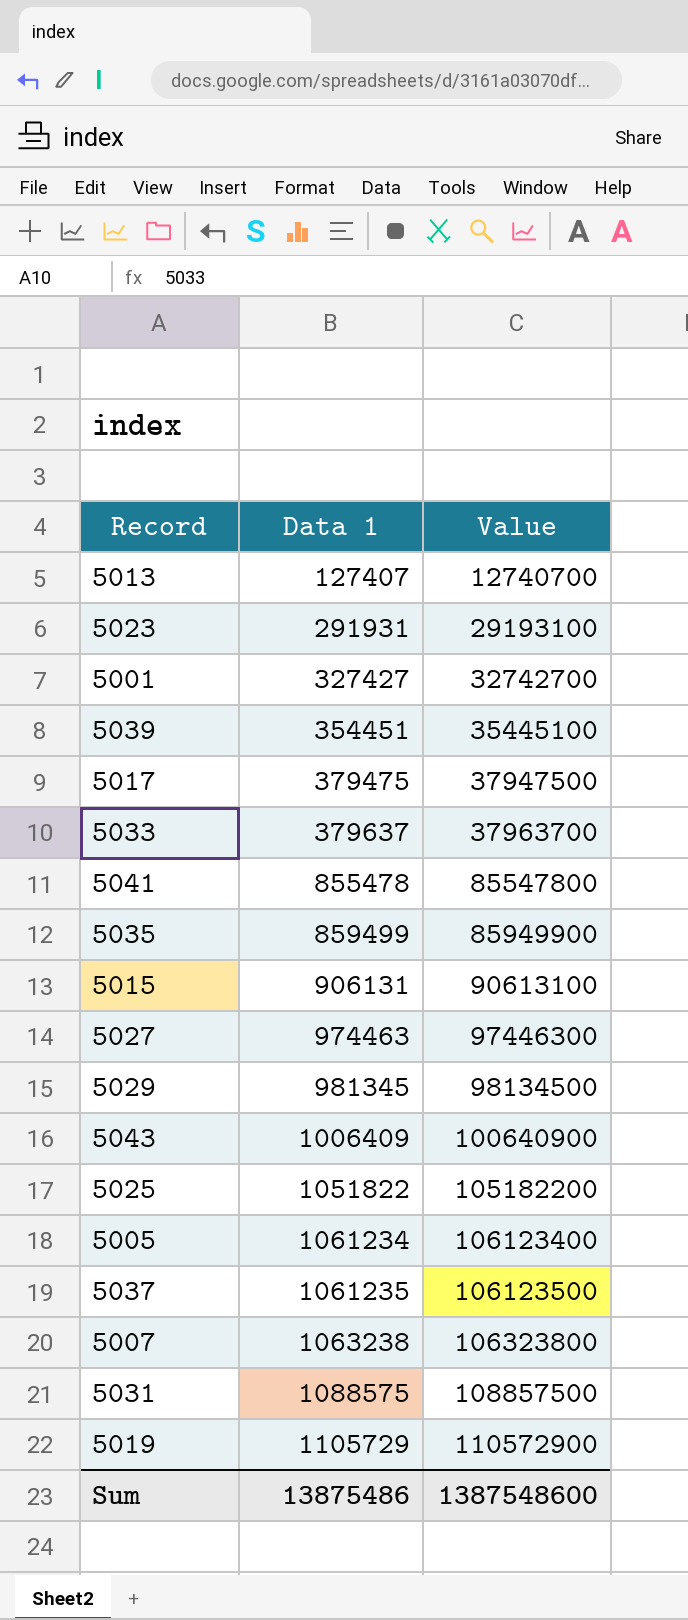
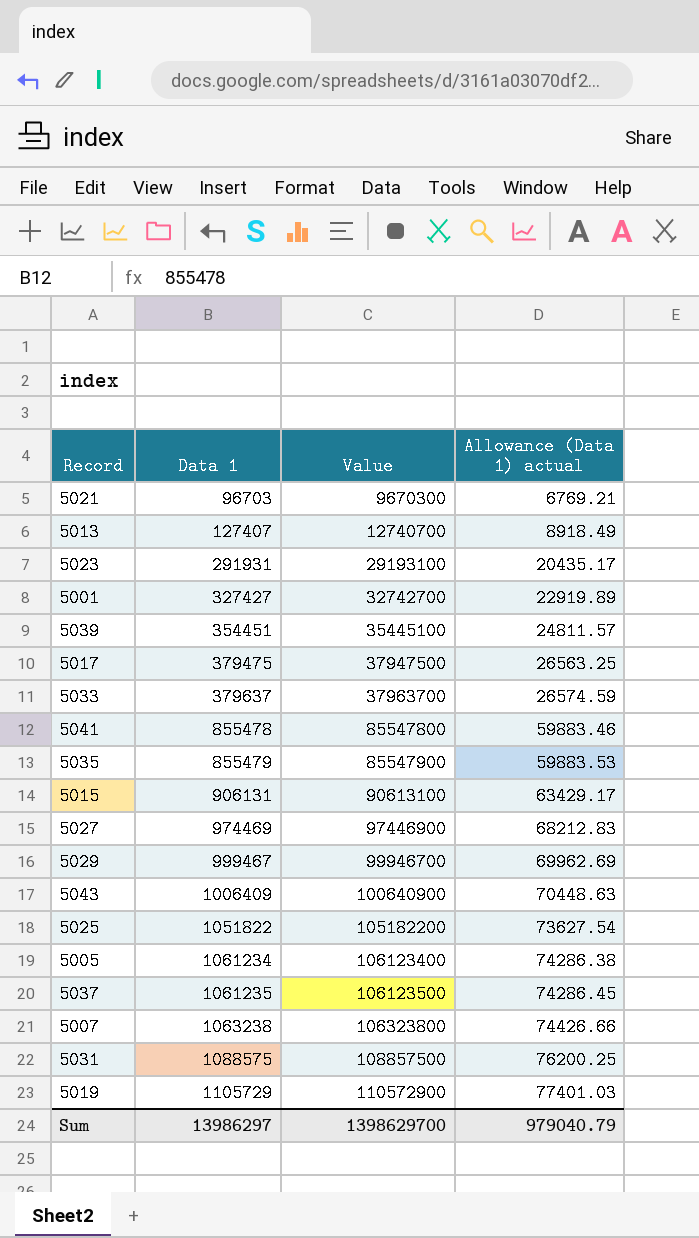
column Allowance (Data 1) actual | formula: none -> [Data 1] * 0.07
row 5021: none -> 96703 | 9670300 | 6769.21
5035 | Data 1: 859499 -> 855479
5035 | Value: 85949900 -> 85547900
5027 | Data 1: 974463 -> 974469
5027 | Value: 97446300 -> 97446900
5029 | Data 1: 981345 -> 999467
5029 | Value: 98134500 -> 99946700
Sum | Data 1: 13875486 -> 13986297
Sum | Value: 1387548600 -> 1398629700

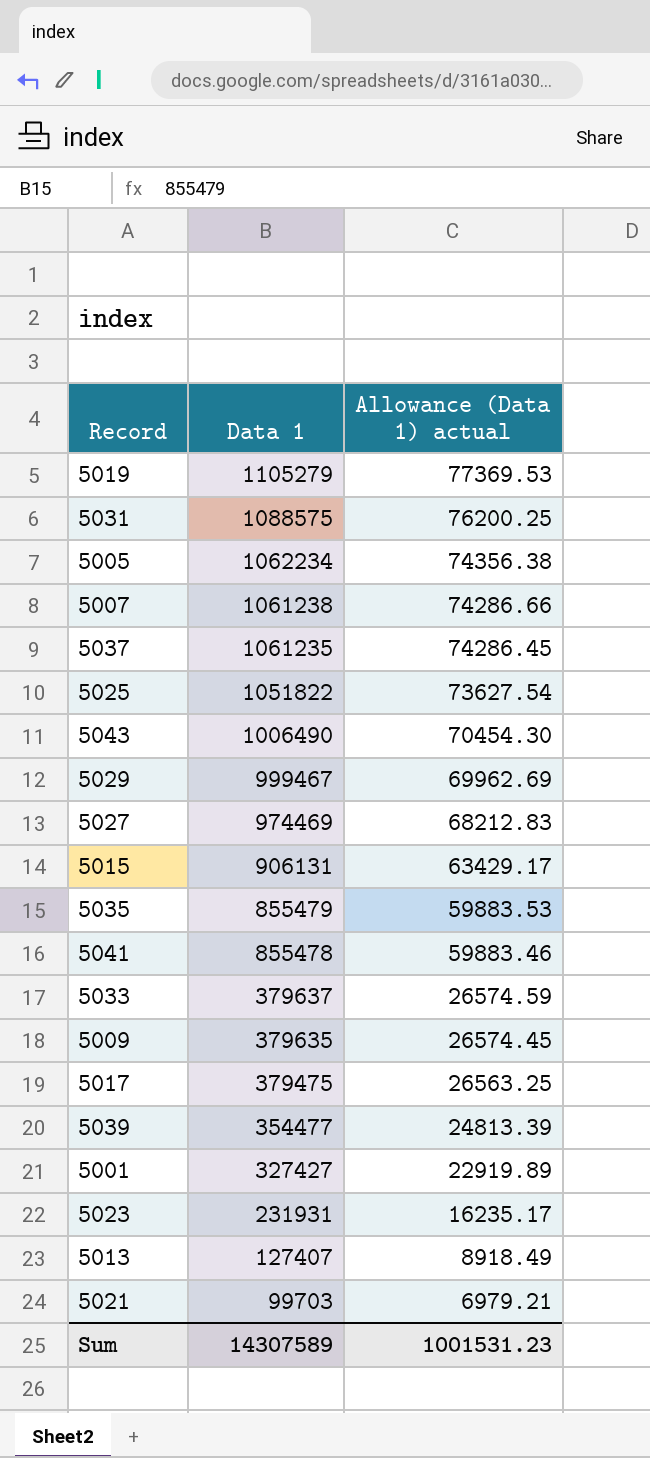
row order: Data 1 ascending -> Data 1 descending
column Value | formula: [Data 1] * 100 -> none
5019 | Data 1: 1105729 -> 1105279
5019 | Allowance (Data 1) actual: 77401.03 -> 77369.53
5005 | Data 1: 1061234 -> 1062234
5005 | Allowance (Data 1) actual: 74286.38 -> 74356.38
5007 | Data 1: 1063238 -> 1061238
5007 | Allowance (Data 1) actual: 74426.66 -> 74286.66
5043 | Data 1: 1006409 -> 1006490
5043 | Allowance (Data 1) actual: 70448.63 -> 70454.30
row 5009: none -> 379635 | 26574.45
5039 | Data 1: 354451 -> 354477
5039 | Allowance (Data 1) actual: 24811.57 -> 24813.39
5023 | Data 1: 291931 -> 231931
5023 | Allowance (Data 1) actual: 20435.17 -> 16235.17
5021 | Data 1: 96703 -> 99703
5021 | Allowance (Data 1) actual: 6769.21 -> 6979.21
Sum | Data 1: 13986297 -> 14307589
Sum | Allowance (Data 1) actual: 979040.79 -> 1001531.23

